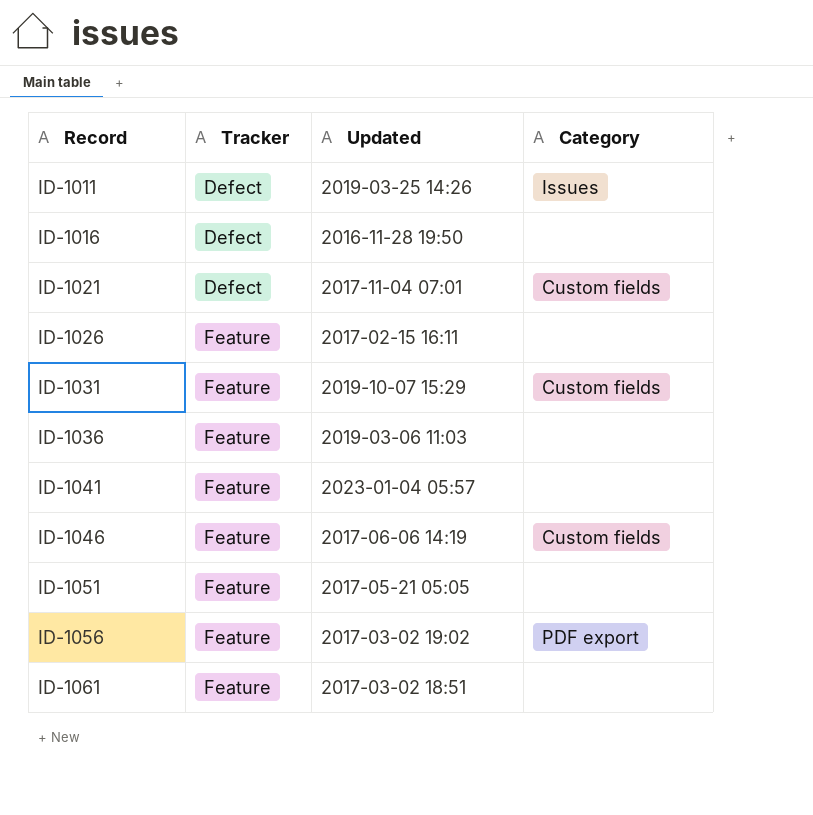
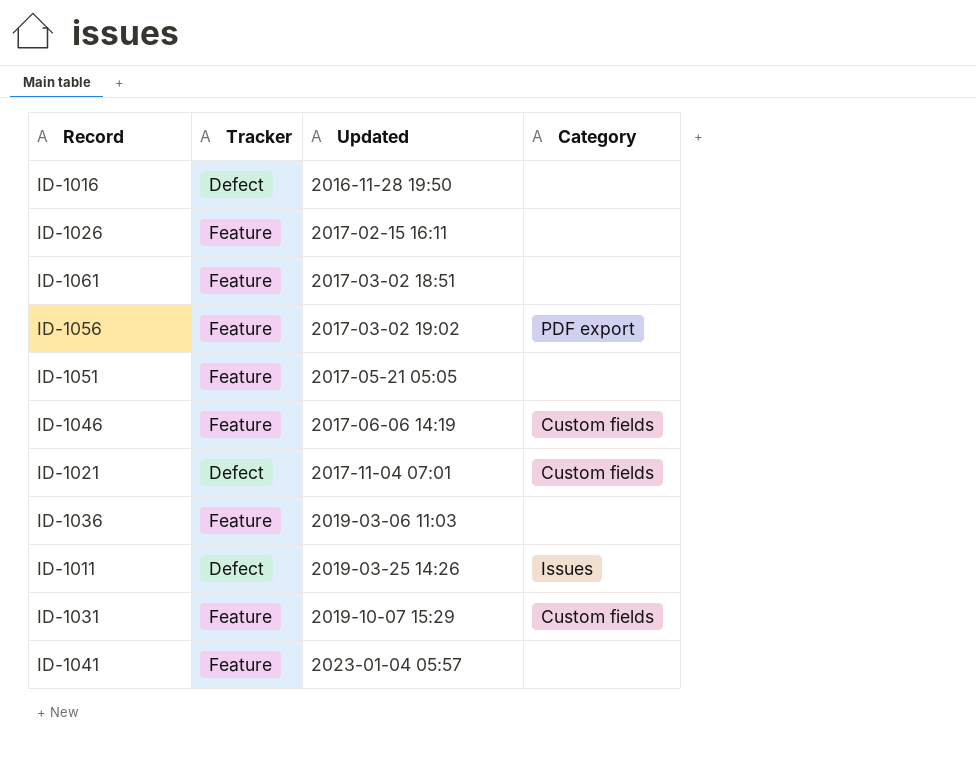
row order: Record ascending -> Updated ascending

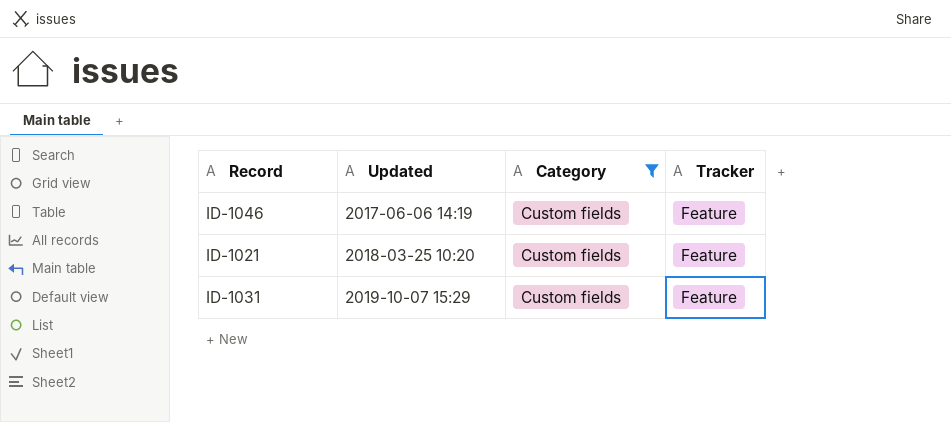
filter: none -> Category = Custom fields
column Tracker | position: 2 -> 4
ID-1021 | Updated: 2017-11-04 07:01 -> 2018-03-25 10:20
ID-1021 | Tracker: Defect -> Feature

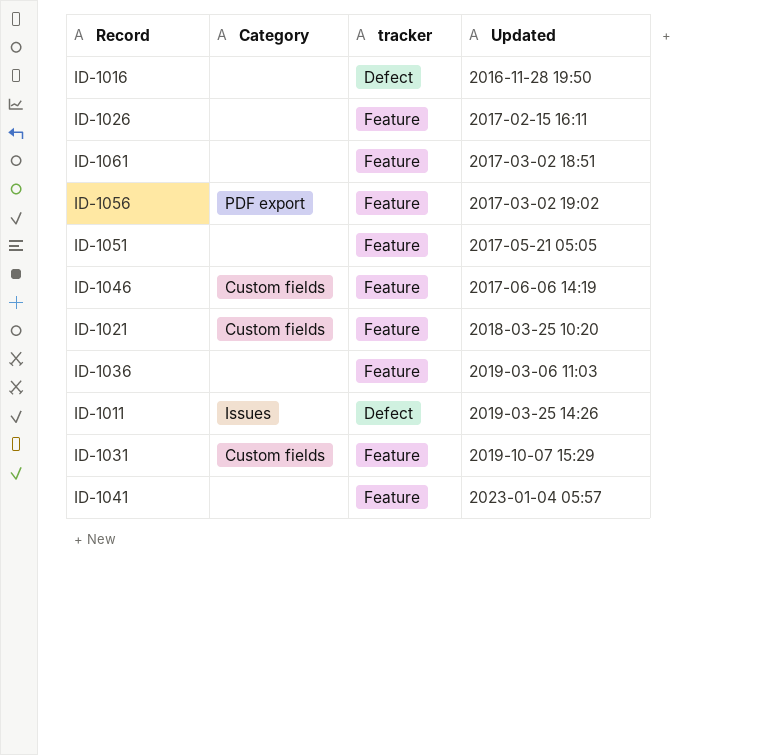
filter: Category = Custom fields -> none
column name: Tracker -> tracker
column Updated | position: 2 -> 4

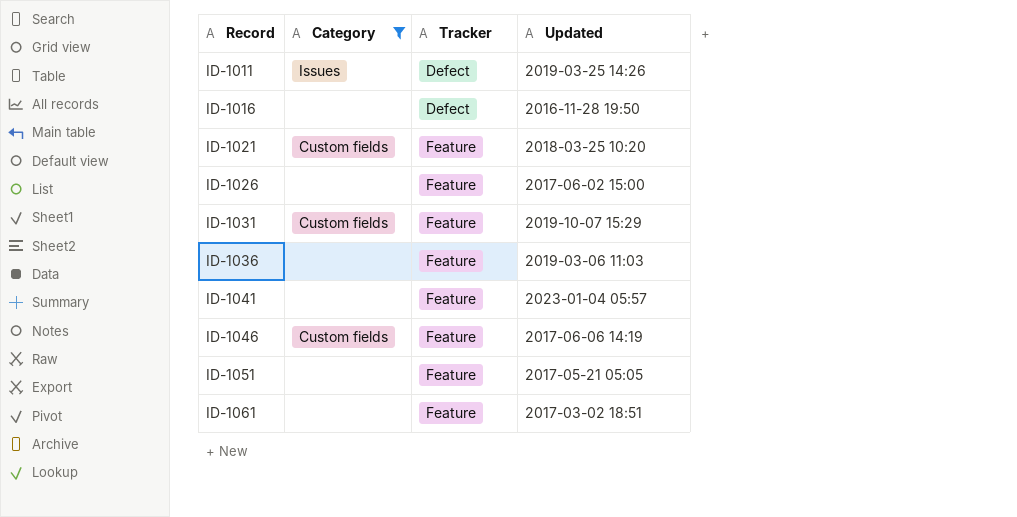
filter: none -> Category != PDF export
row order: Updated ascending -> Record ascending
column name: tracker -> Tracker
ID-1026 | Updated: 2017-02-15 16:11 -> 2017-06-02 15:00

